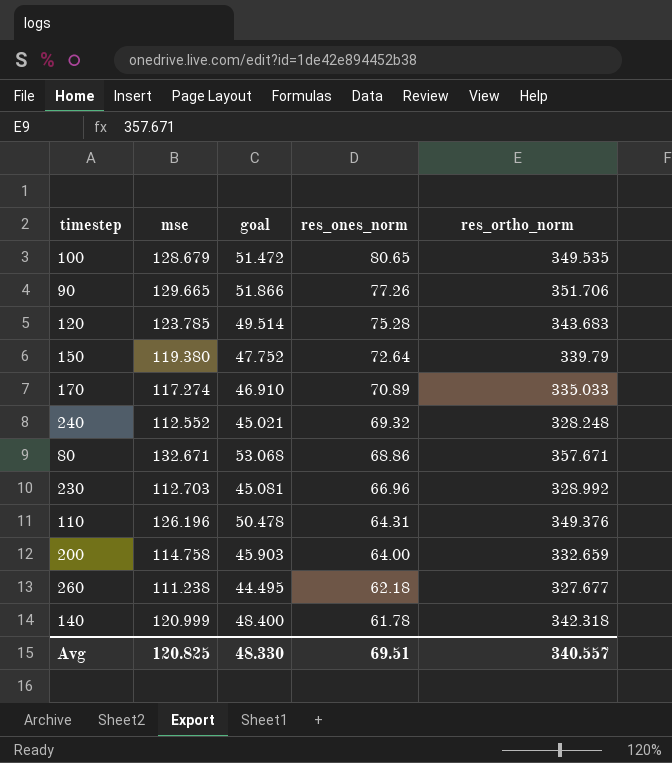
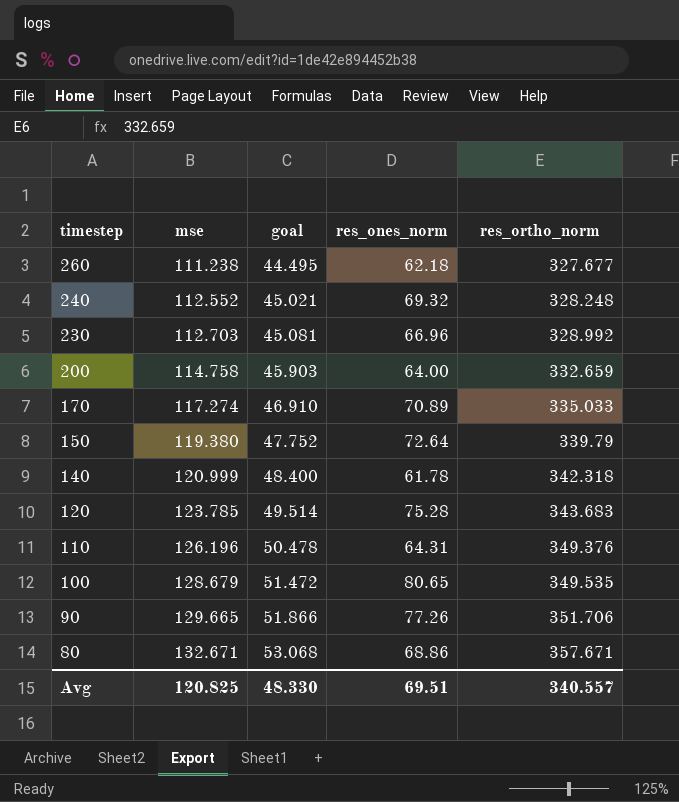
row order: res_ones_norm descending -> timestep descending

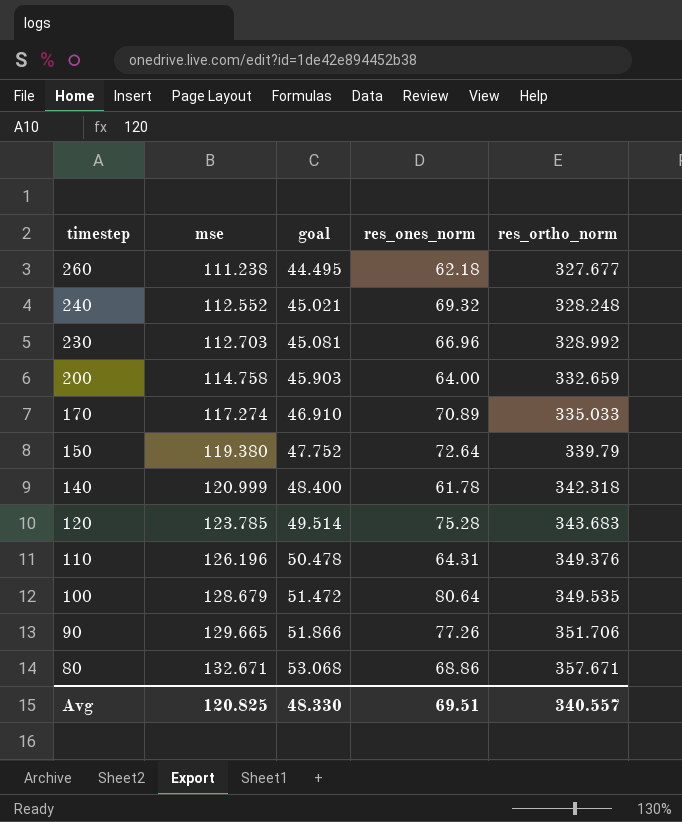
100 | res_ones_norm: 80.65 -> 80.64

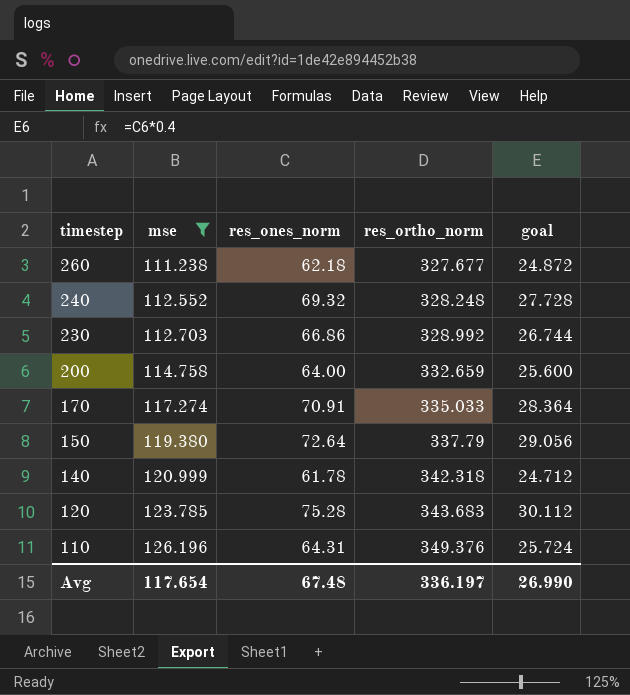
filter: none -> mse <= 126.196
column goal | formula: [mse] * 0.4 -> [res_ones_norm] * 0.4
column goal | position: 3 -> 5
230 | res_ones_norm: 66.96 -> 66.86
170 | res_ones_norm: 70.89 -> 70.91
150 | res_ortho_norm: 339.79 -> 337.79
Avg | mse: 120.825 -> 117.654
Avg | res_ones_norm: 69.51 -> 67.48
Avg | res_ortho_norm: 340.557 -> 336.197
Avg | goal: 48.330 -> 26.990

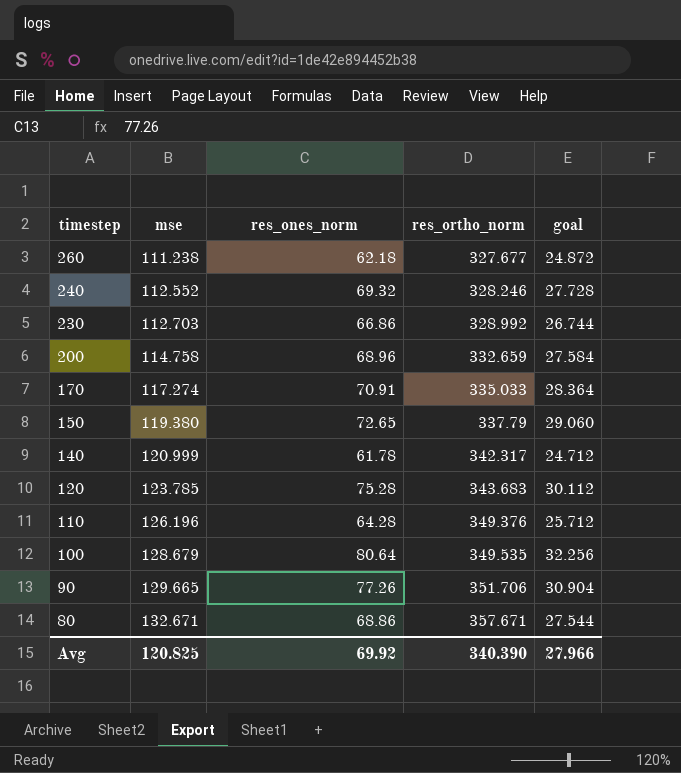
filter: mse <= 126.196 -> none
240 | res_ortho_norm: 328.248 -> 328.246
200 | res_ones_norm: 64.00 -> 68.96
200 | goal: 25.600 -> 27.584
150 | res_ones_norm: 72.64 -> 72.65
150 | goal: 29.056 -> 29.060
140 | res_ortho_norm: 342.318 -> 342.317
110 | res_ones_norm: 64.31 -> 64.28
110 | goal: 25.724 -> 25.712
Avg | mse: 117.654 -> 120.825
Avg | res_ones_norm: 67.48 -> 69.92
Avg | res_ortho_norm: 336.197 -> 340.390
Avg | goal: 26.990 -> 27.966

